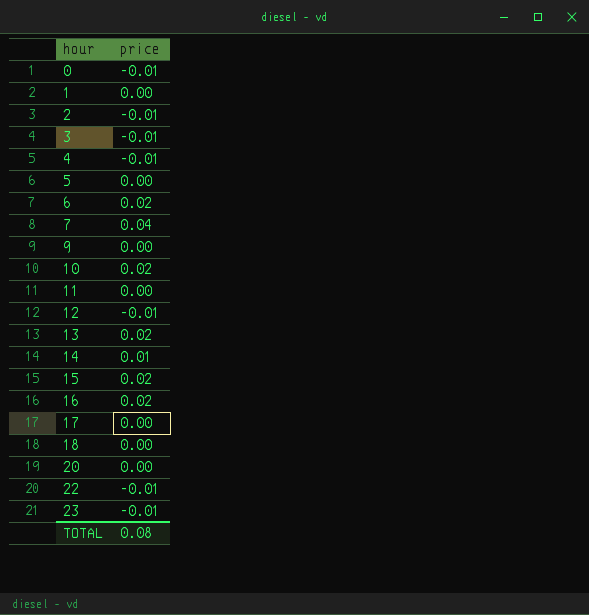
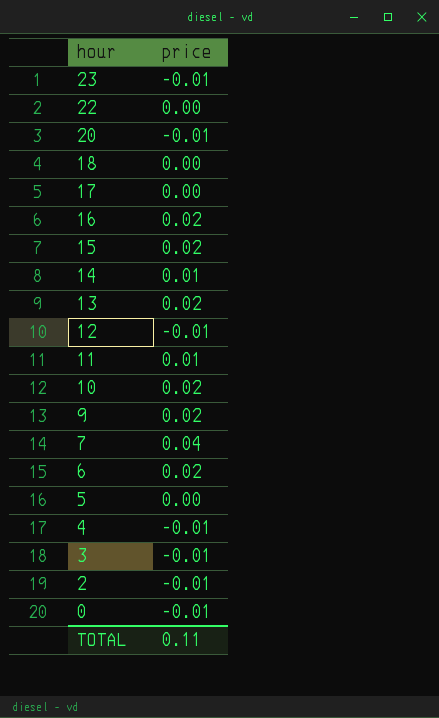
row order: hour ascending -> hour descending
row 1: 0.00 -> none
22 | price: -0.01 -> 0.00
20 | price: 0.00 -> -0.01
11 | price: 0.00 -> 0.01
9 | price: 0.00 -> 0.02
TOTAL | price: 0.08 -> 0.11

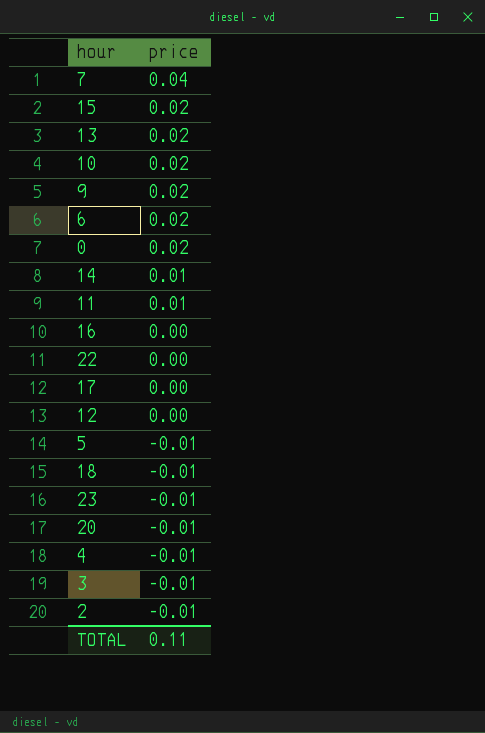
row order: hour descending -> price descending
0 | price: -0.01 -> 0.02
16 | price: 0.02 -> 0.00
12 | price: -0.01 -> 0.00
5 | price: 0.00 -> -0.01
18 | price: 0.00 -> -0.01

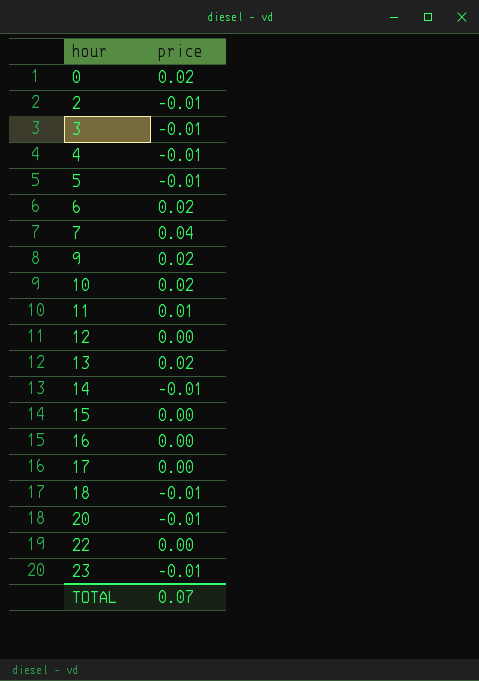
row order: price descending -> hour ascending
14 | price: 0.01 -> -0.01
15 | price: 0.02 -> 0.00
TOTAL | price: 0.11 -> 0.07

